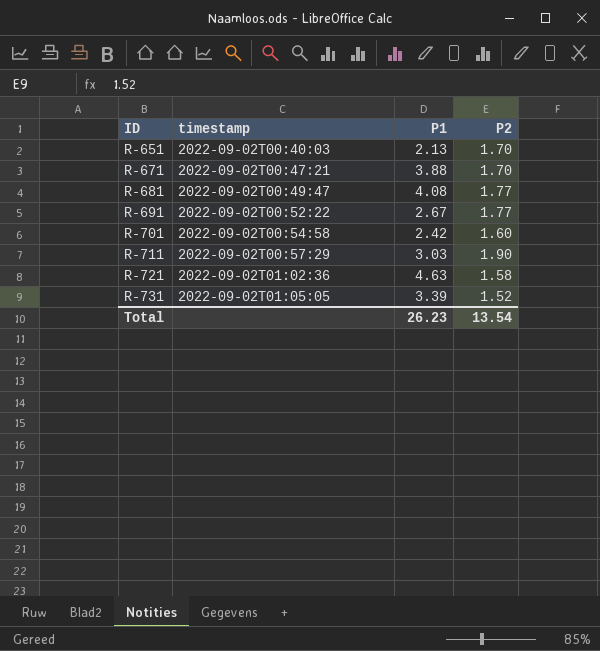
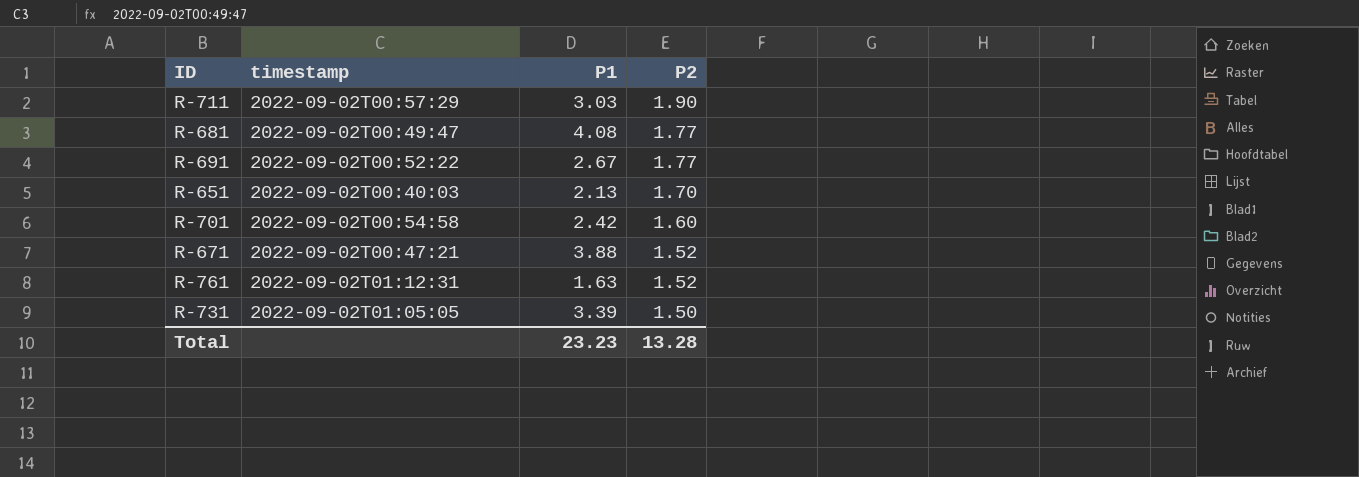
row order: ID ascending -> P2 descending
row R-721: 2022-09-02T01:02:36 | 4.63 | 1.58 -> none
R-671 | P2: 1.70 -> 1.52
row R-761: none -> 2022-09-02T01:12:31 | 1.63 | 1.52
R-731 | P2: 1.52 -> 1.50
Total | P1: 26.23 -> 23.23
Total | P2: 13.54 -> 13.28

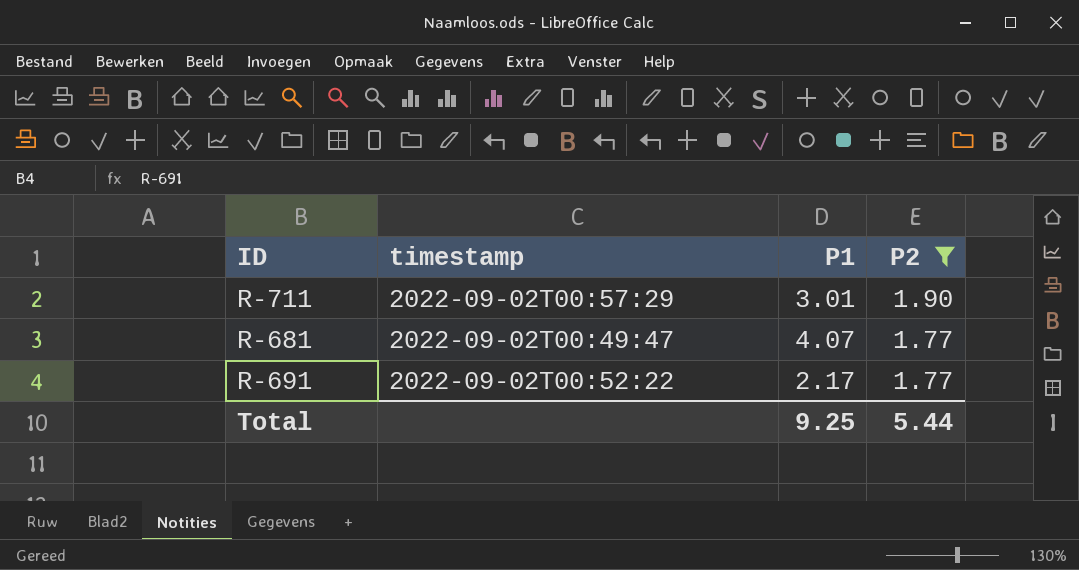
filter: none -> P2 >= 1.77
R-711 | P1: 3.03 -> 3.01
R-681 | P1: 4.08 -> 4.07
R-691 | P1: 2.67 -> 2.17
Total | P1: 23.23 -> 9.25
Total | P2: 13.28 -> 5.44

